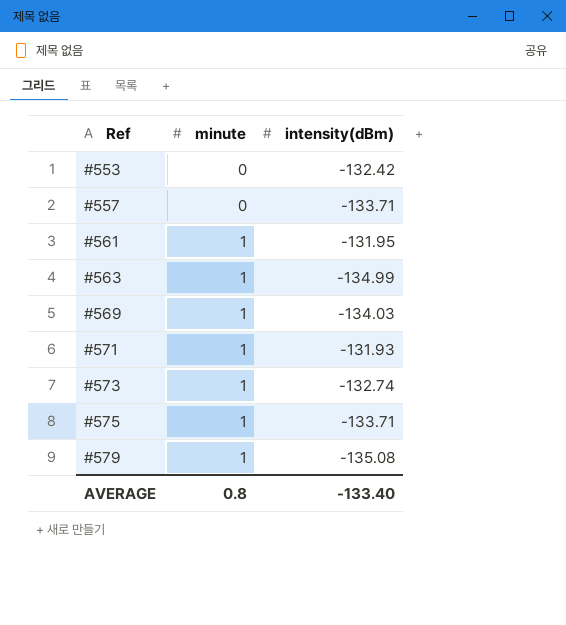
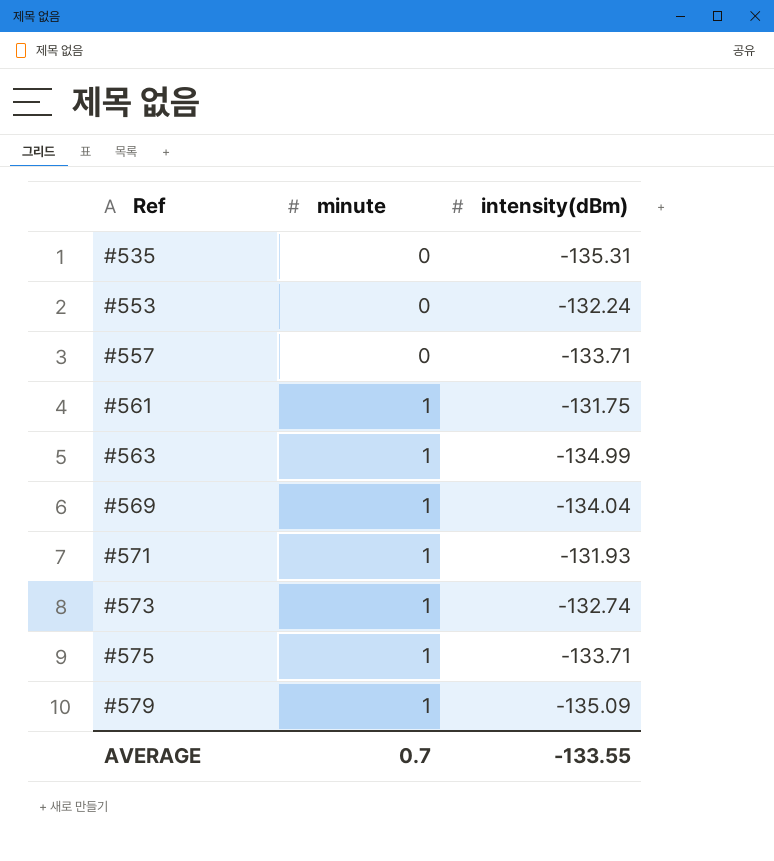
row #535: none -> 0 | -135.31
#553 | intensity(dBm): -132.42 -> -132.24
#561 | intensity(dBm): -131.95 -> -131.75
#569 | intensity(dBm): -134.03 -> -134.04
#579 | intensity(dBm): -135.08 -> -135.09
AVERAGE | minute: 0.8 -> 0.7
AVERAGE | intensity(dBm): -133.40 -> -133.55

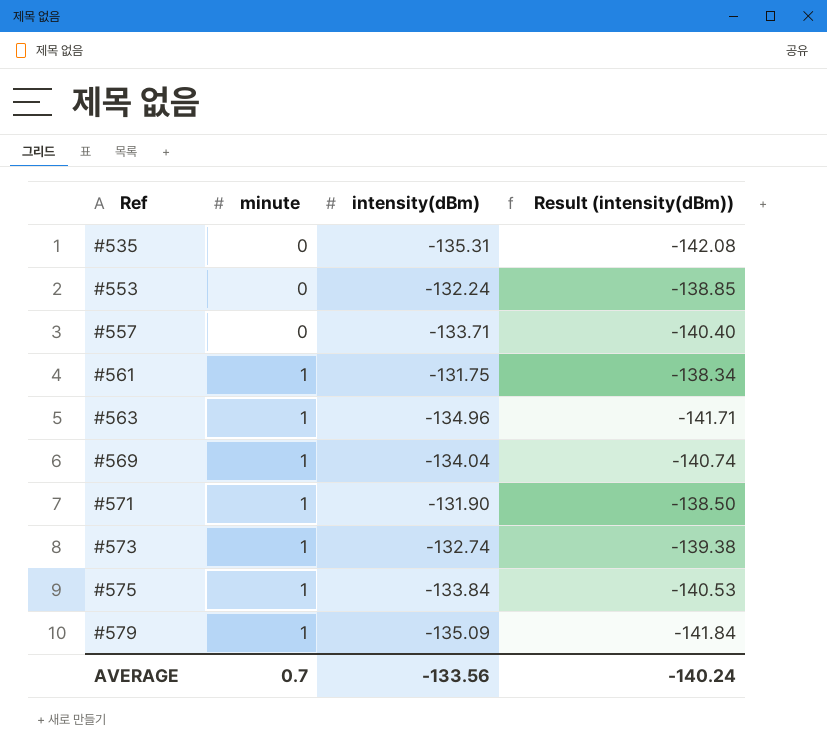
column Result (intensity(dBm)) | formula: none -> [intensity(dBm)] * 1.05
#563 | intensity(dBm): -134.99 -> -134.96
#571 | intensity(dBm): -131.93 -> -131.90
#575 | intensity(dBm): -133.71 -> -133.84
AVERAGE | intensity(dBm): -133.55 -> -133.56

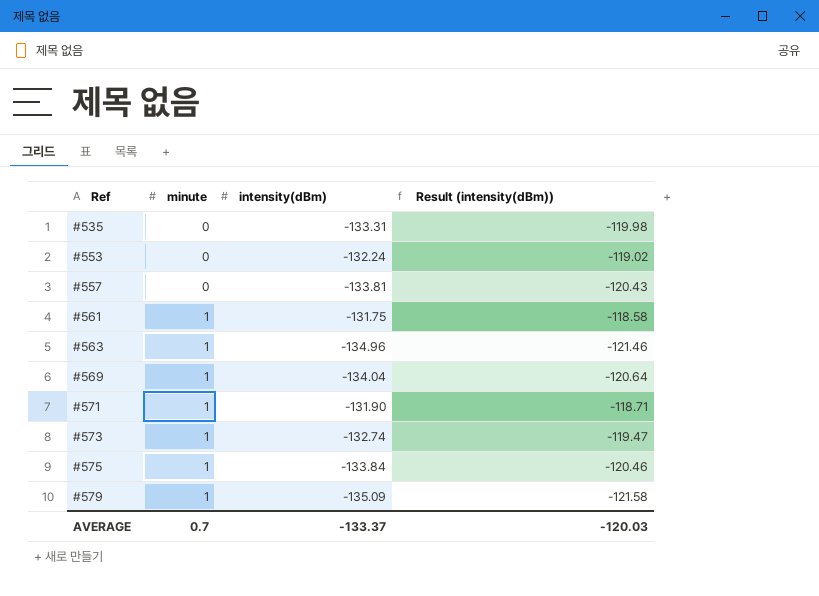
column Result (intensity(dBm)) | formula: [intensity(dBm)] * 1.05 -> [intensity(dBm)] * 0.9
#535 | intensity(dBm): -135.31 -> -133.31
#557 | intensity(dBm): -133.71 -> -133.81
AVERAGE | intensity(dBm): -133.56 -> -133.37
AVERAGE | Result (intensity(dBm)): -140.24 -> -120.03

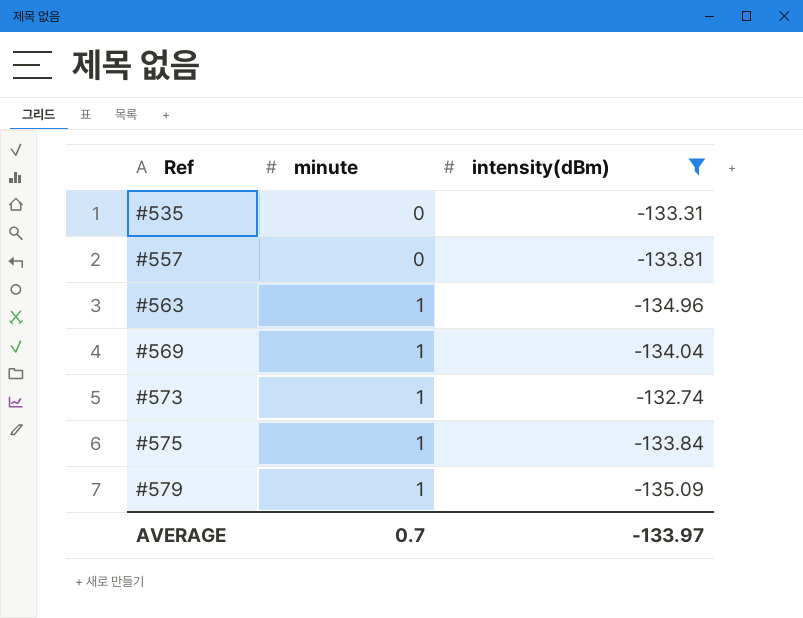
filter: none -> intensity(dBm) <= -132.74
column Result (intensity(dBm)) | formula: [intensity(dBm)] * 0.9 -> none
AVERAGE | intensity(dBm): -133.37 -> -133.97

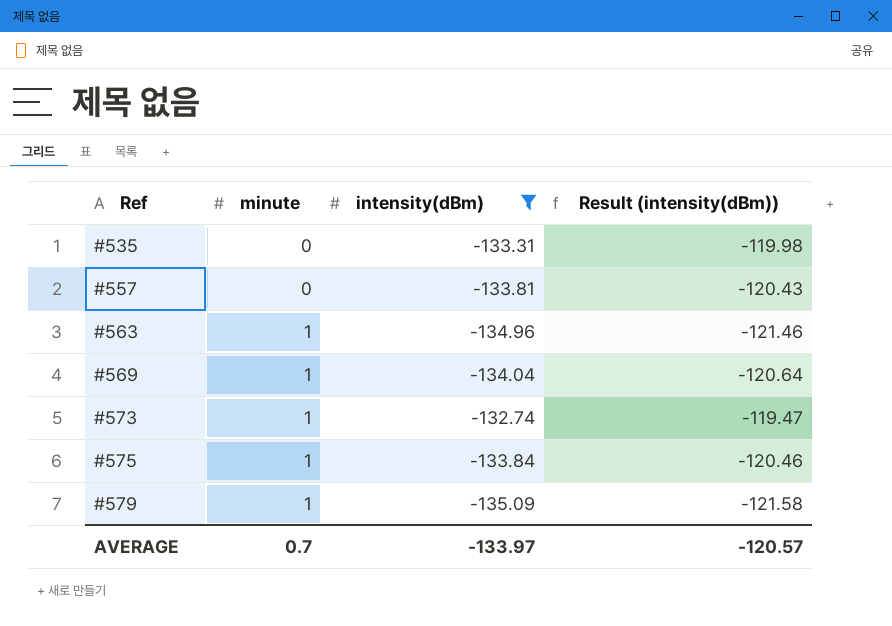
column Result (intensity(dBm)) | formula: none -> [intensity(dBm)] * 0.9

